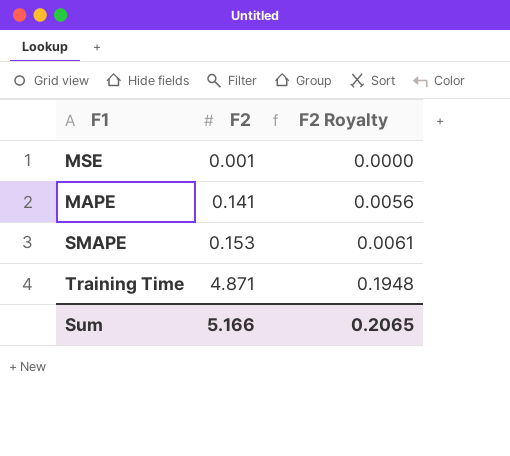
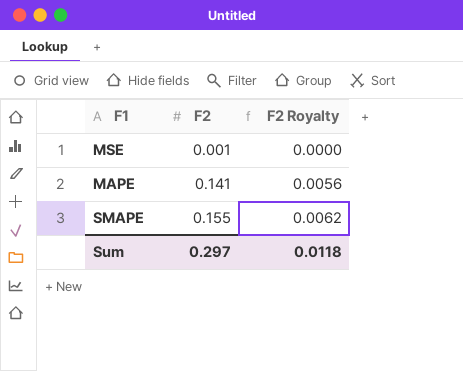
row Training Time: 4.871 | 0.1948 -> none
SMAPE | F2: 0.153 -> 0.155
SMAPE | F2 Royalty: 0.0061 -> 0.0062
Sum | F2: 5.166 -> 0.297
Sum | F2 Royalty: 0.2065 -> 0.0118

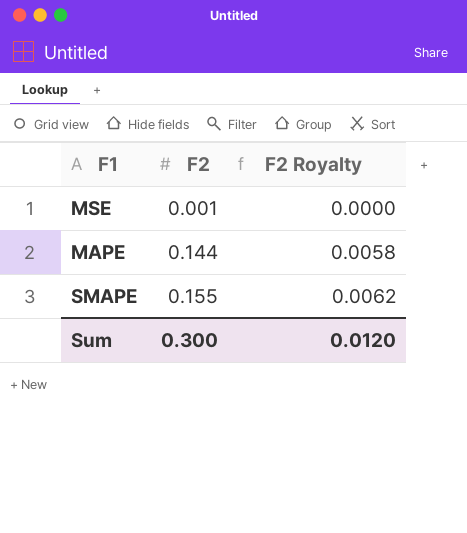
MAPE | F2: 0.141 -> 0.144
MAPE | F2 Royalty: 0.0056 -> 0.0058
Sum | F2: 0.297 -> 0.300
Sum | F2 Royalty: 0.0118 -> 0.0120

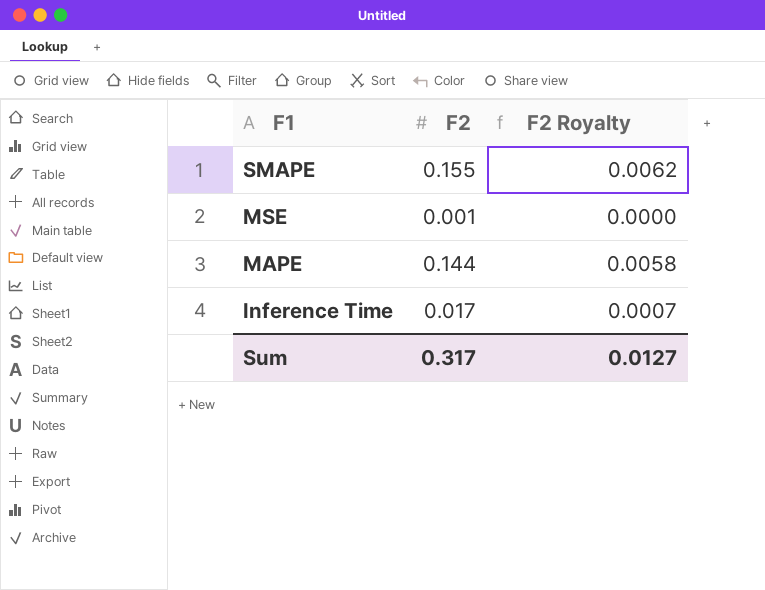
row order: F2 ascending -> F1 descending
row Inference Time: none -> 0.017 | 0.0007
Sum | F2: 0.300 -> 0.317
Sum | F2 Royalty: 0.0120 -> 0.0127

